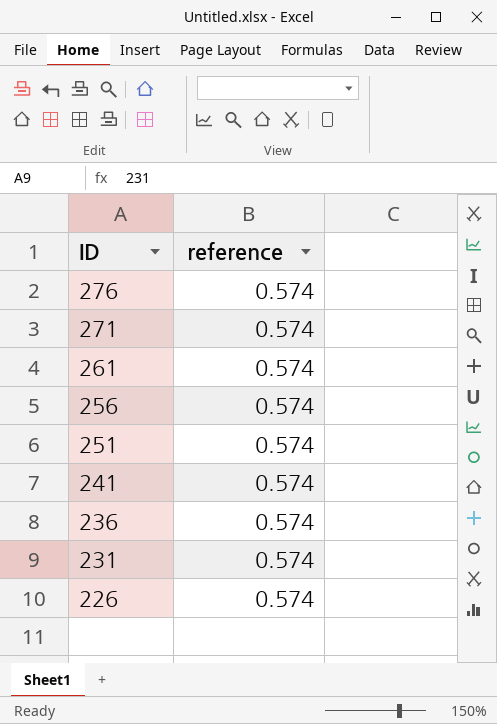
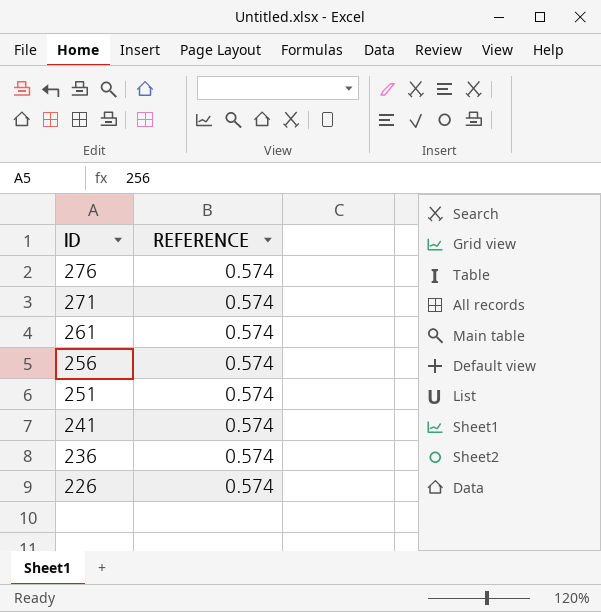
column name: reference -> REFERENCE
row 231: 0.574 -> none

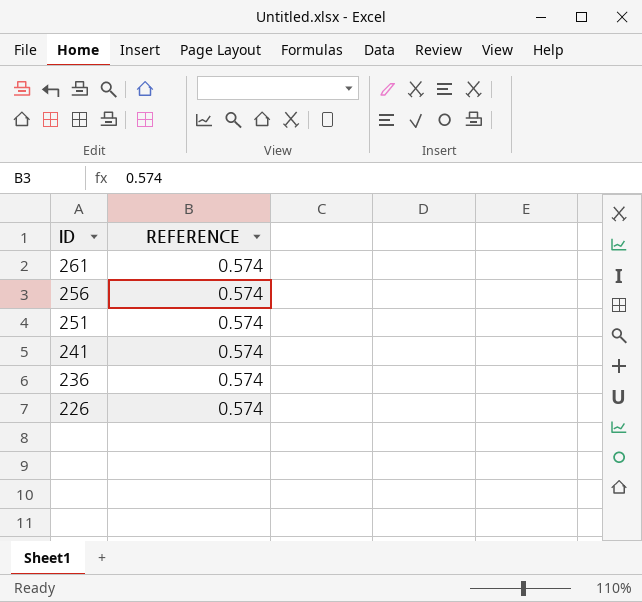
row 276: 0.574 -> none
row 271: 0.574 -> none

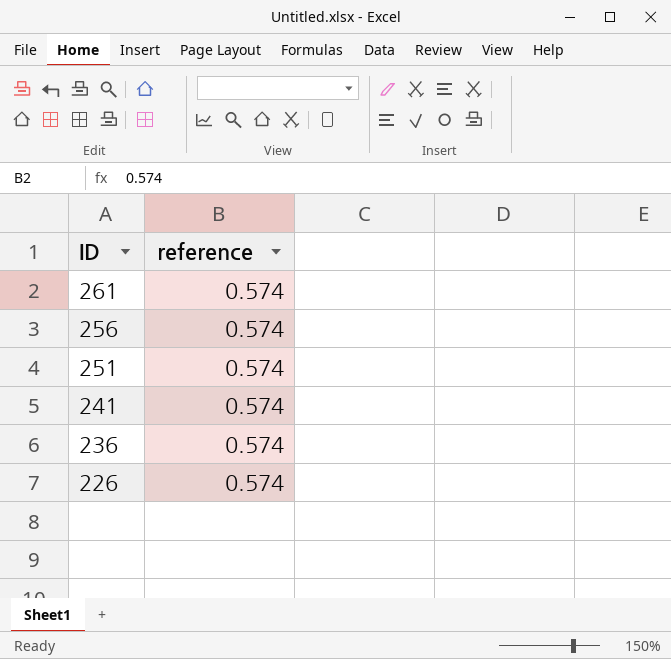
column name: REFERENCE -> reference

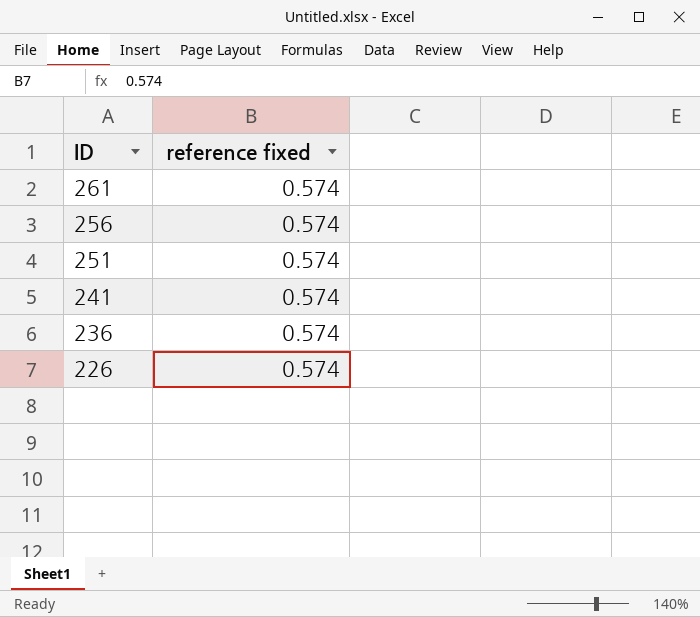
column name: reference -> reference fixed

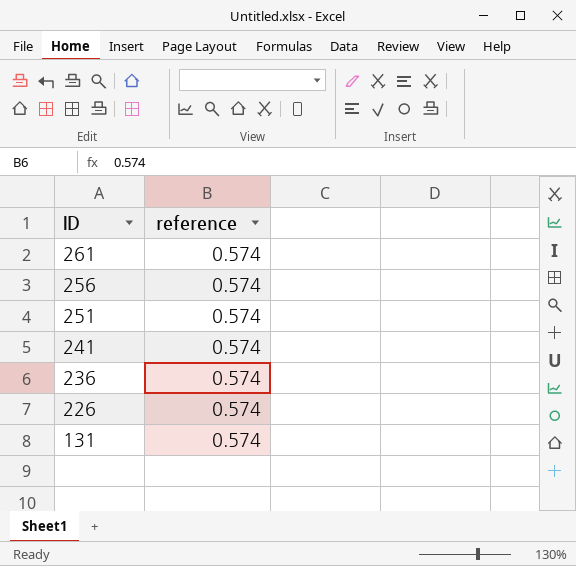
column name: reference fixed -> reference
row 131: none -> 0.574

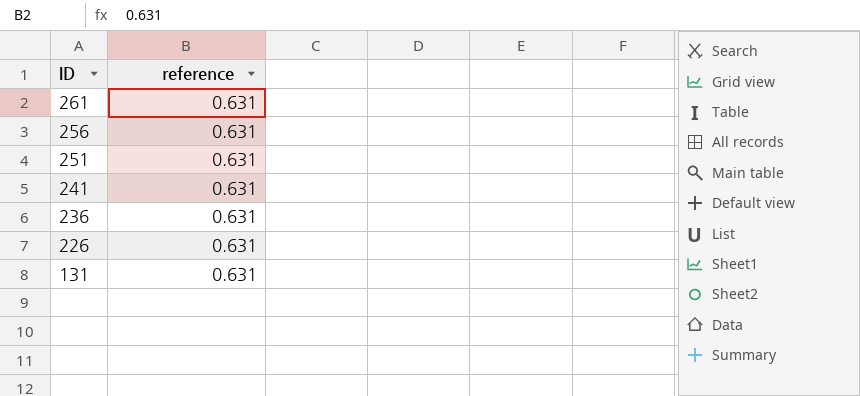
261 | reference: 0.574 -> 0.631
256 | reference: 0.574 -> 0.631
251 | reference: 0.574 -> 0.631
241 | reference: 0.574 -> 0.631
236 | reference: 0.574 -> 0.631
226 | reference: 0.574 -> 0.631
131 | reference: 0.574 -> 0.631

